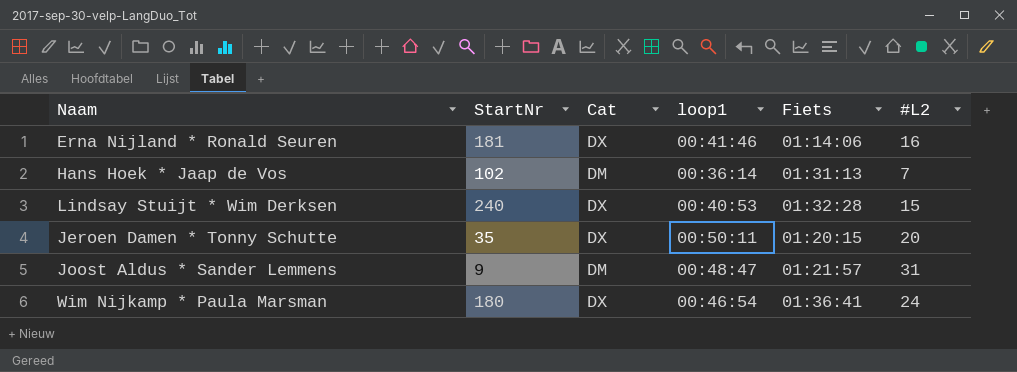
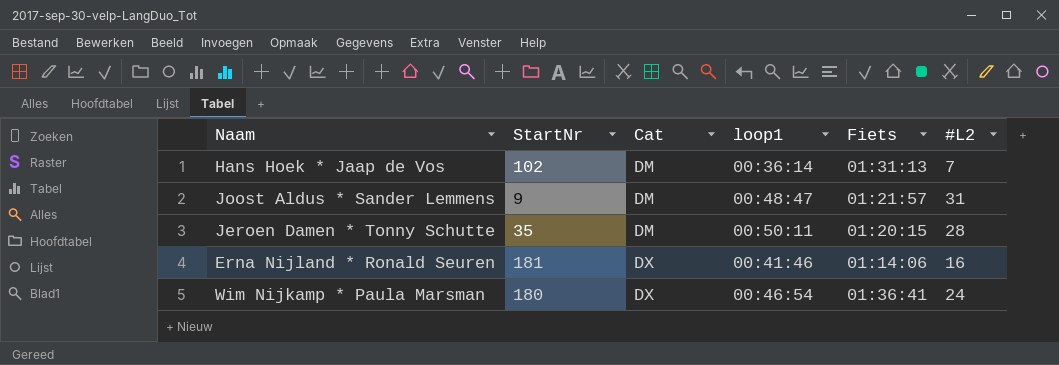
row order: none -> Cat ascending
row Lindsay Stuijt * Wim Derksen: 240 | DX | 00:40:53 | 01:32:28 | 15 -> none
Jeroen Damen * Tonny Schutte | Cat: DX -> DM
Jeroen Damen * Tonny Schutte | #L2: 20 -> 28

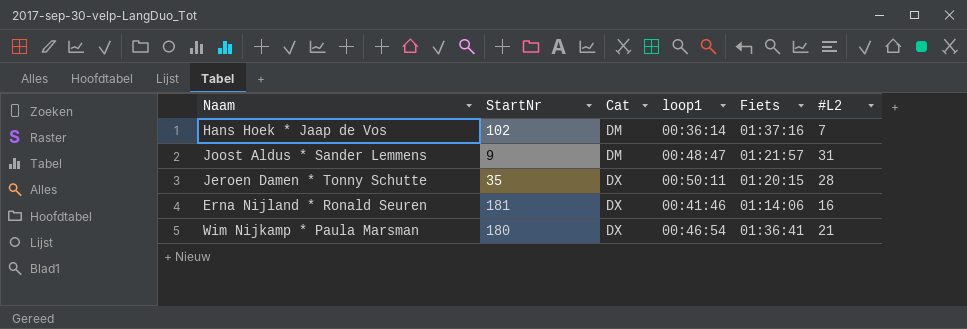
Hans Hoek * Jaap de Vos | Fiets: 01:31:13 -> 01:37:16
Jeroen Damen * Tonny Schutte | Cat: DM -> DX
Wim Nijkamp * Paula Marsman | #L2: 24 -> 21

